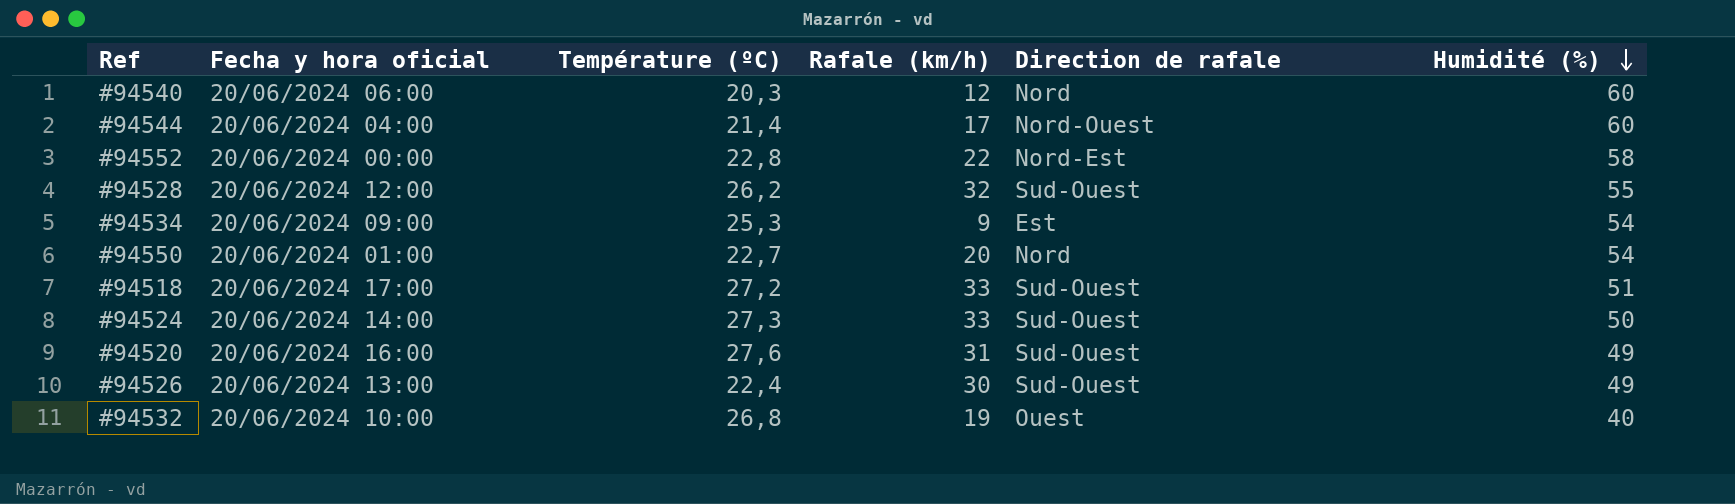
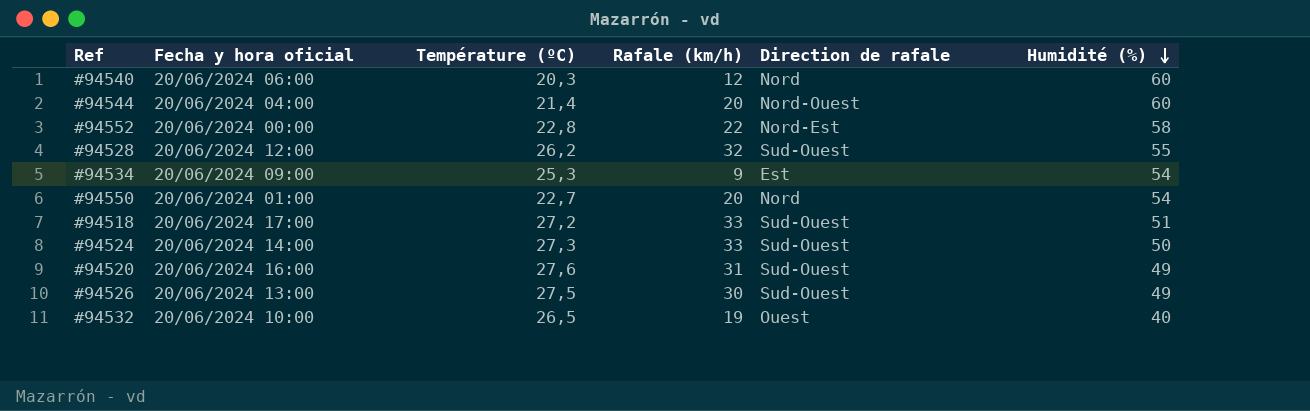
#94544 | Rafale (km/h): 17 -> 20
#94526 | Température (ºC): 22,4 -> 27,5
#94532 | Température (ºC): 26,8 -> 26,5

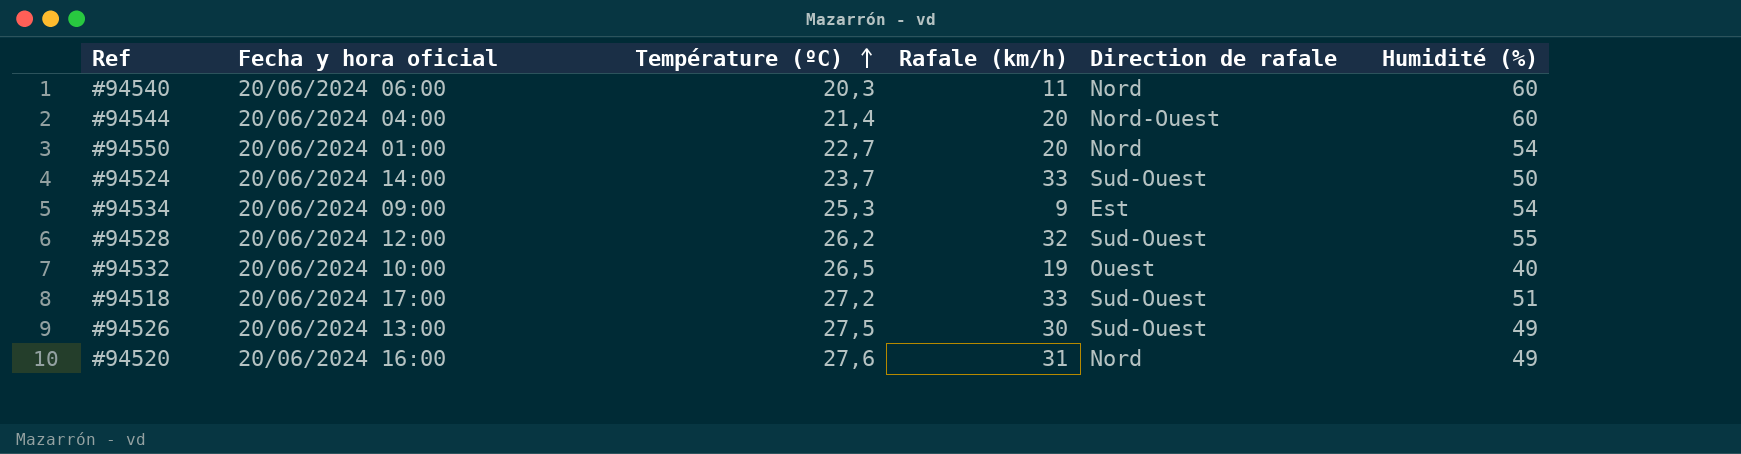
row order: Humidité (%) descending -> Température (ºC) ascending
row #94552: 20/06/2024 00:00 | 22,8 | 22 | Nord-Est | 58 -> none
#94540 | Rafale (km/h): 12 -> 11
#94524 | Température (ºC): 27,3 -> 23,7
#94520 | Direction de rafale: Sud-Ouest -> Nord

